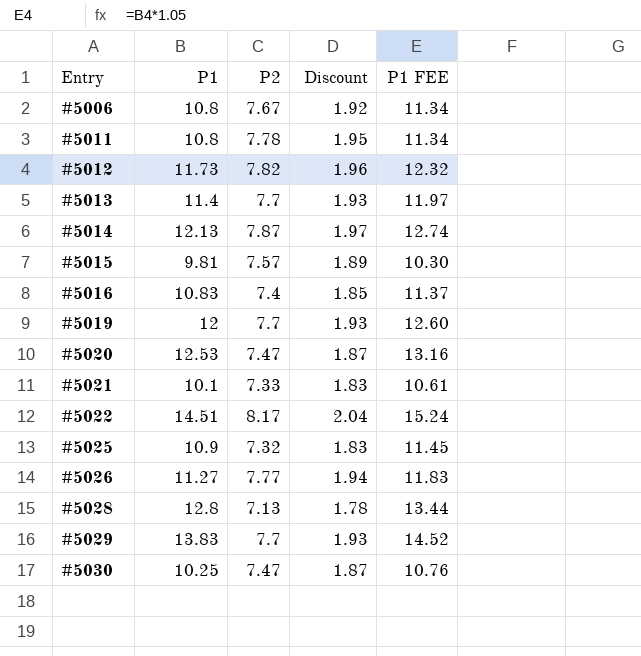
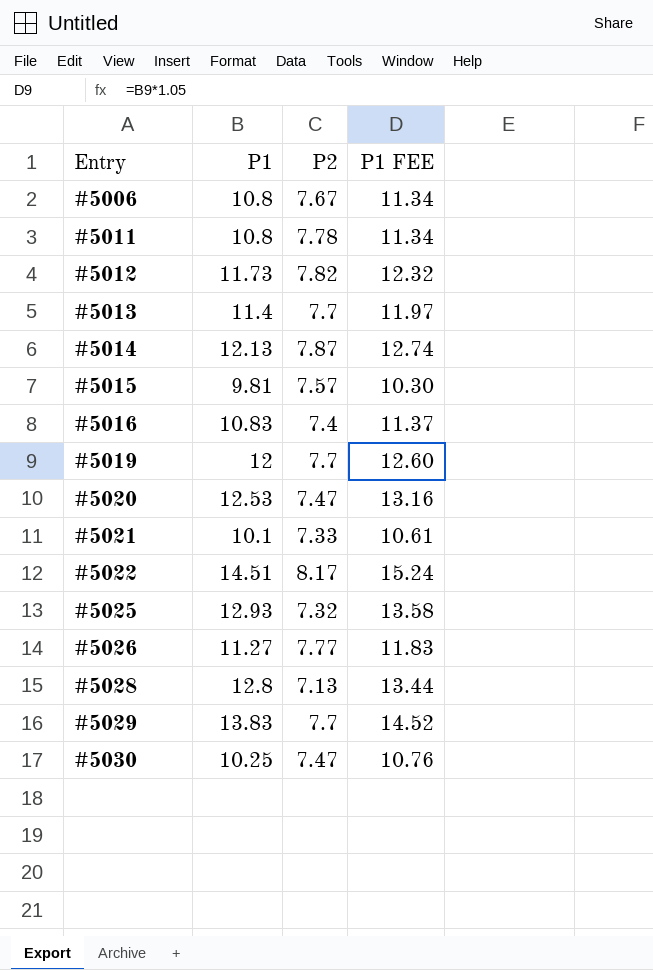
column Discount | formula: [P2] * 0.25 -> none
#5025 | P1: 10.9 -> 12.93
#5025 | P1 FEE: 11.45 -> 13.58

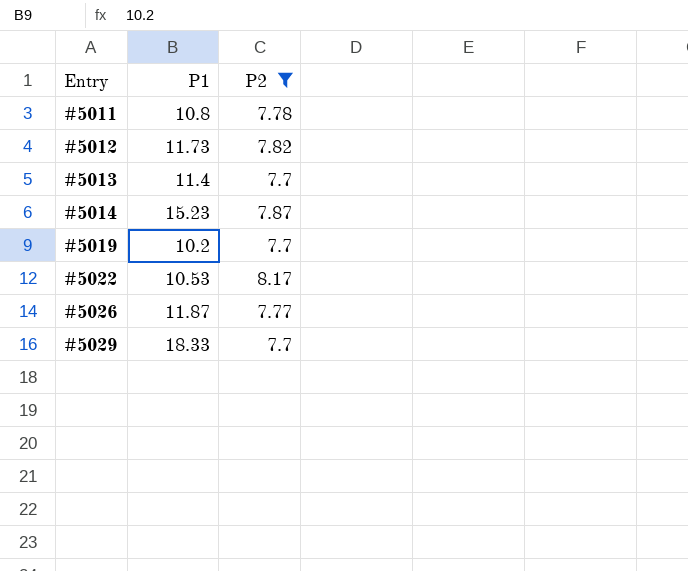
filter: none -> P2 >= 7.7
column P1 FEE | formula: [P1] * 1.05 -> none
#5014 | P1: 12.13 -> 15.23
#5019 | P1: 12 -> 10.2
#5022 | P1: 14.51 -> 10.53
#5026 | P1: 11.27 -> 11.87
#5029 | P1: 13.83 -> 18.33

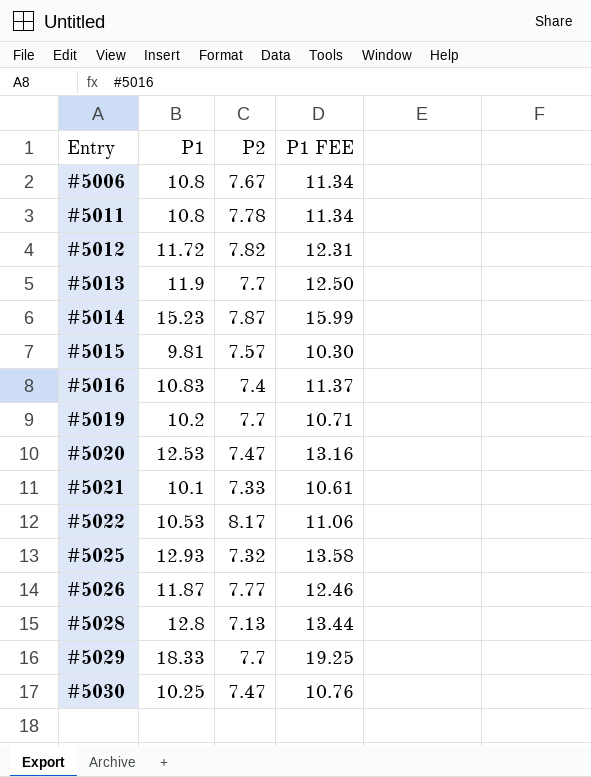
filter: P2 >= 7.7 -> none
column P1 FEE | formula: none -> [P1] * 1.05
#5012 | P1: 11.73 -> 11.72
#5013 | P1: 11.4 -> 11.9

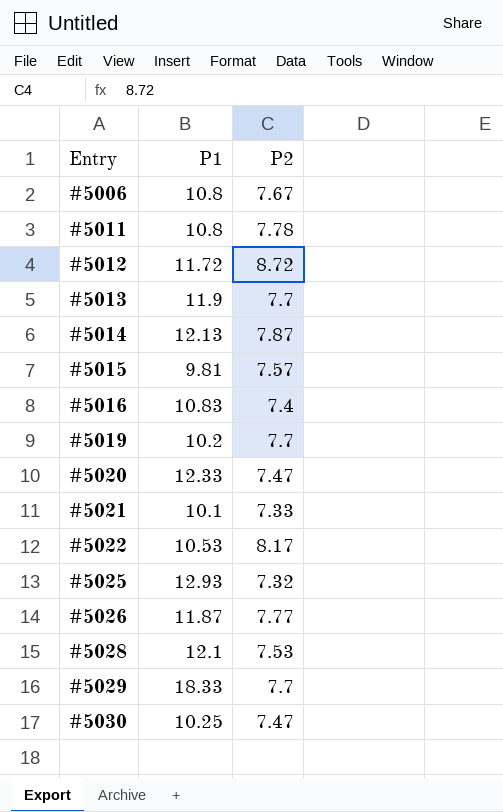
column P1 FEE | formula: [P1] * 1.05 -> none
#5012 | P2: 7.82 -> 8.72
#5014 | P1: 15.23 -> 12.13
#5020 | P1: 12.53 -> 12.33
#5028 | P1: 12.8 -> 12.1
#5028 | P2: 7.13 -> 7.53

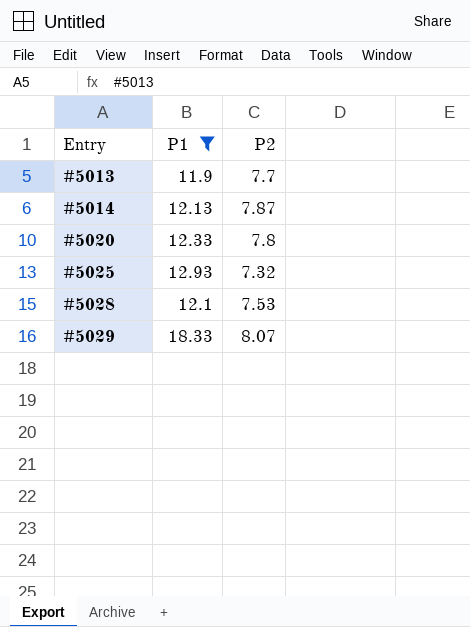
filter: none -> P1 >= 11.9
#5020 | P2: 7.47 -> 7.8
#5029 | P2: 7.7 -> 8.07

